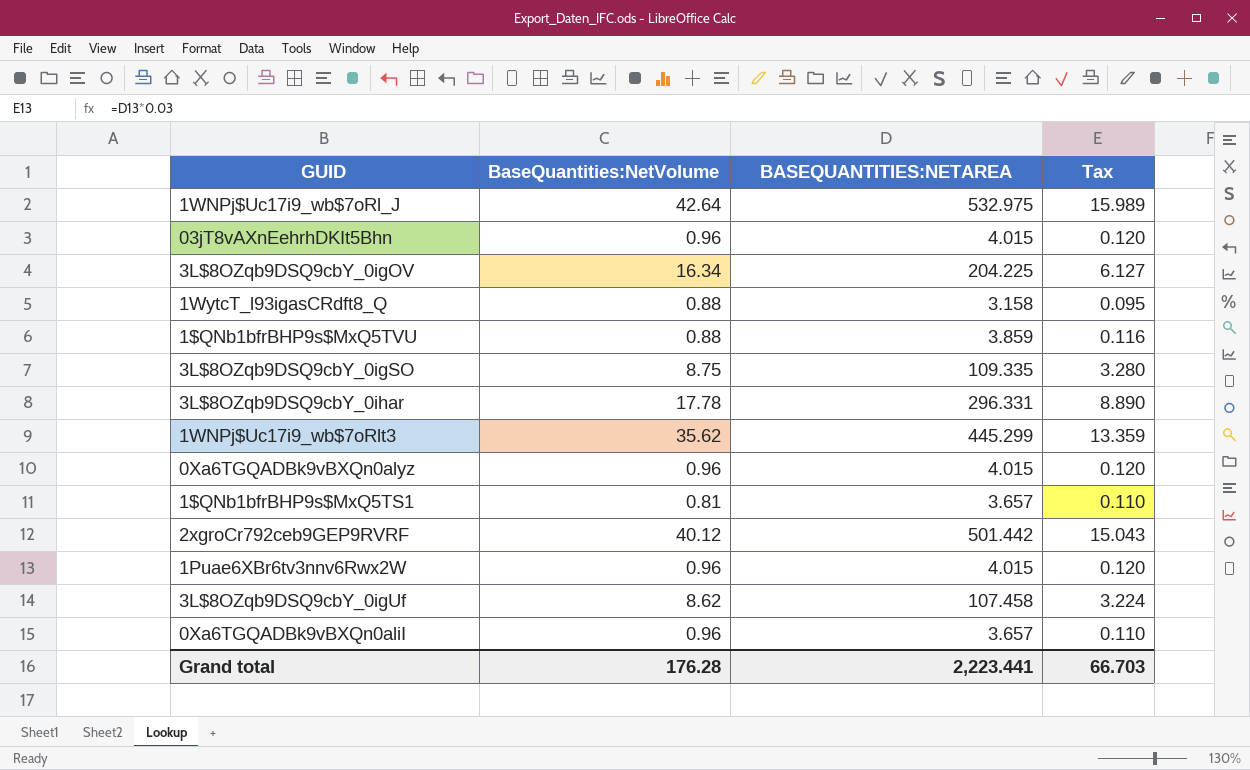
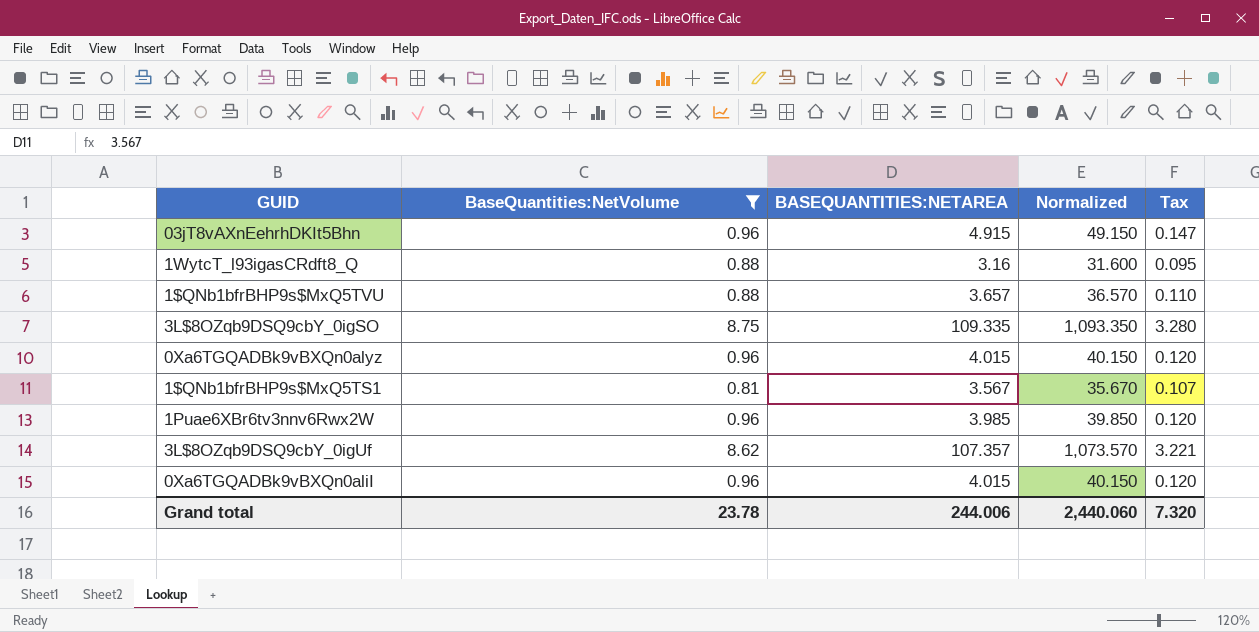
filter: none -> BaseQuantities:NetVolume <= 8.75
column Normalized | formula: none -> [BASEQUANTITIES:NETAREA] * 10
03jT8vAXnEehrhDKIt5Bhn | BASEQUANTITIES:NETAREA: 4.015 -> 4.915
03jT8vAXnEehrhDKIt5Bhn | Tax: 0.120 -> 0.147
1WytcT_l93igasCRdft8_Q | BASEQUANTITIES:NETAREA: 3.158 -> 3.16
1$QNb1bfrBHP9s$MxQ5TVU | BASEQUANTITIES:NETAREA: 3.859 -> 3.657
1$QNb1bfrBHP9s$MxQ5TVU | Tax: 0.116 -> 0.110
1$QNb1bfrBHP9s$MxQ5TS1 | BASEQUANTITIES:NETAREA: 3.657 -> 3.567
1$QNb1bfrBHP9s$MxQ5TS1 | Tax: 0.110 -> 0.107
1Puae6XBr6tv3nnv6Rwx2W | BASEQUANTITIES:NETAREA: 4.015 -> 3.985
3L$8OZqb9DSQ9cbY_0igUf | BASEQUANTITIES:NETAREA: 107.458 -> 107.357
3L$8OZqb9DSQ9cbY_0igUf | Tax: 3.224 -> 3.221
0Xa6TGQADBk9vBXQn0aliI | BASEQUANTITIES:NETAREA: 3.657 -> 4.015
0Xa6TGQADBk9vBXQn0aliI | Tax: 0.110 -> 0.120
Grand total | BaseQuantities:NetVolume: 176.28 -> 23.78
Grand total | BASEQUANTITIES:NETAREA: 2,223.441 -> 244.006
Grand total | Tax: 66.703 -> 7.320

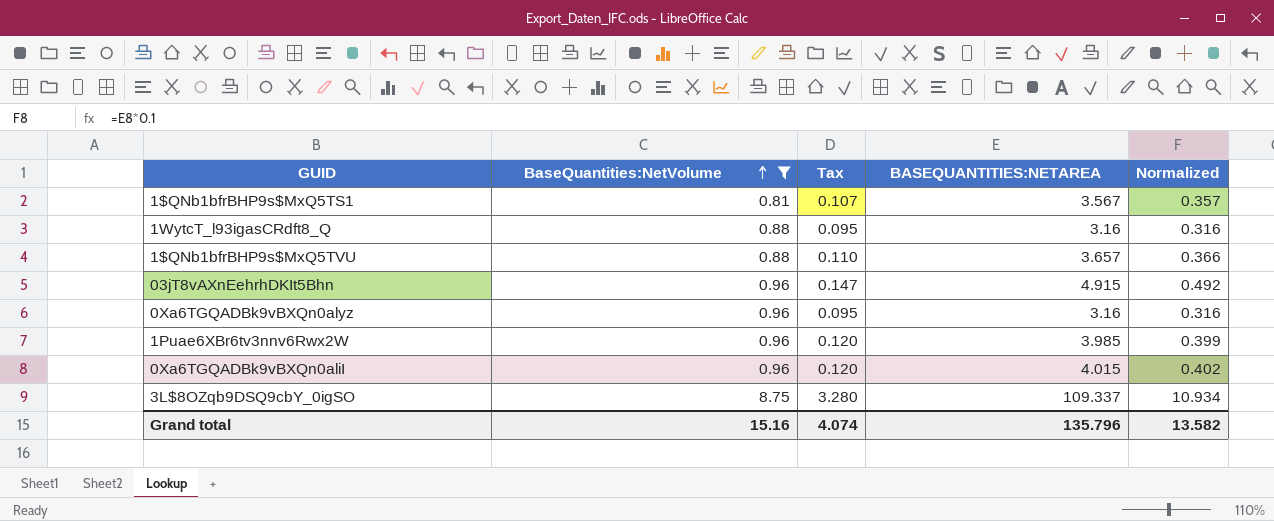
row order: none -> BaseQuantities:NetVolume ascending
column Tax | position: 5 -> 3
column Normalized | formula: [BASEQUANTITIES:NETAREA] * 10 -> [BASEQUANTITIES:NETAREA] * 0.1
row 3L$8OZqb9DSQ9cbY_0igUf: 8.62 | 107.357 | 1,073.570 | 3.221 -> none
0Xa6TGQADBk9vBXQn0alyz | Tax: 0.120 -> 0.095
0Xa6TGQADBk9vBXQn0alyz | BASEQUANTITIES:NETAREA: 4.015 -> 3.16
3L$8OZqb9DSQ9cbY_0igSO | BASEQUANTITIES:NETAREA: 109.335 -> 109.337
Grand total | BaseQuantities:NetVolume: 23.78 -> 15.16
Grand total | Tax: 7.320 -> 4.074
Grand total | BASEQUANTITIES:NETAREA: 244.006 -> 135.796
Grand total | Normalized: 2,440.060 -> 13.582

